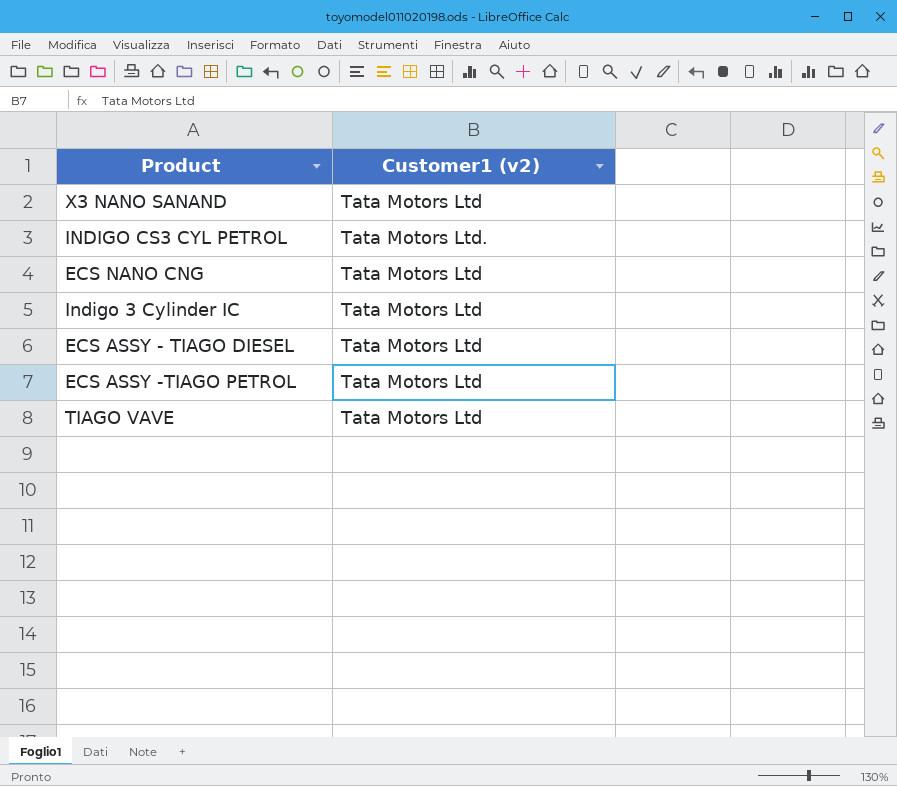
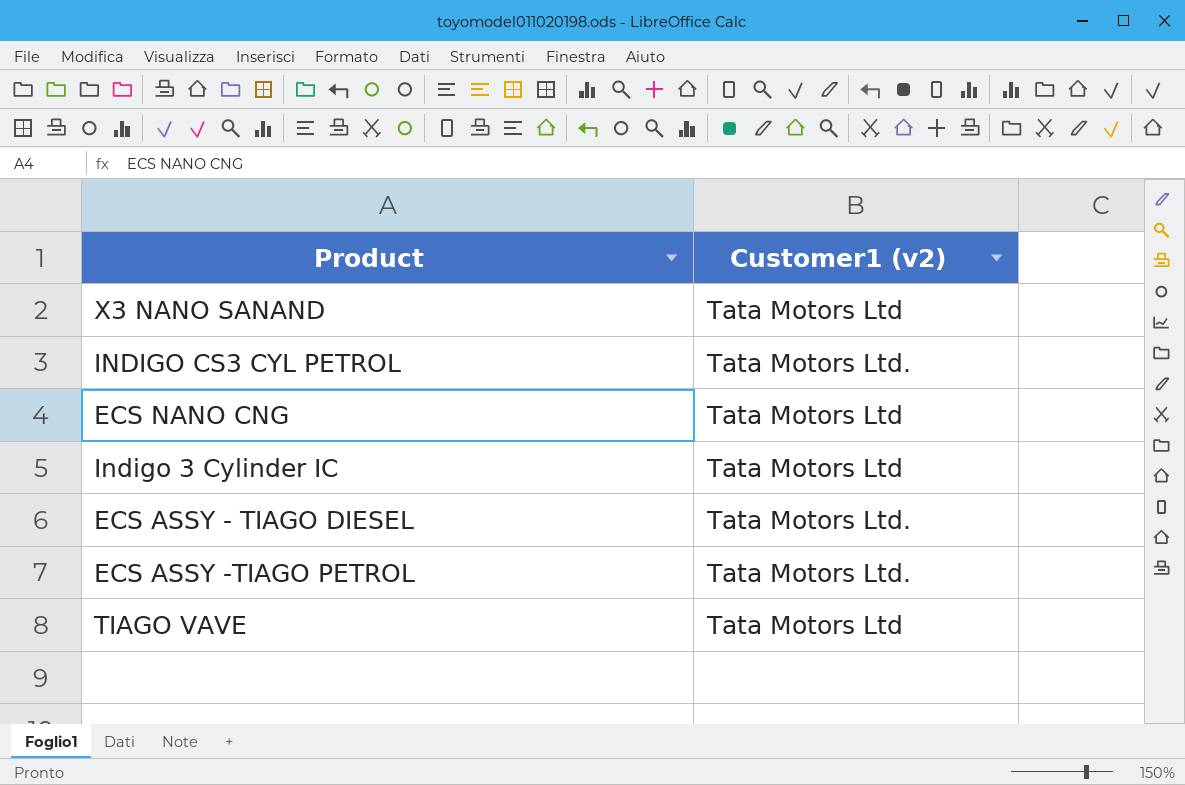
ECS ASSY - TIAGO DIESEL | Customer1 (v2): Tata Motors Ltd -> Tata Motors Ltd.
ECS ASSY -TIAGO PETROL | Customer1 (v2): Tata Motors Ltd -> Tata Motors Ltd.

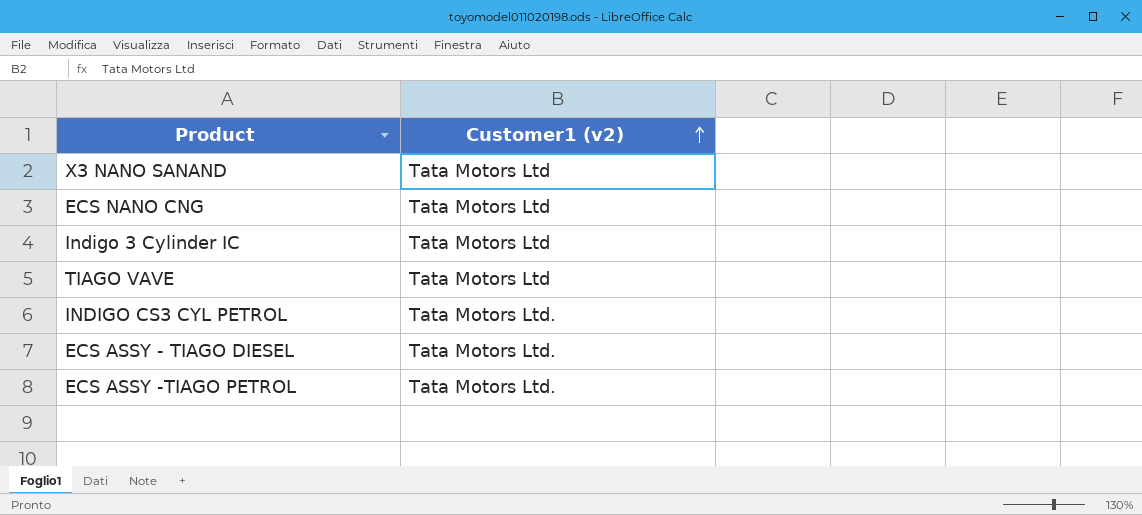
row order: none -> Customer1 (v2) ascending

